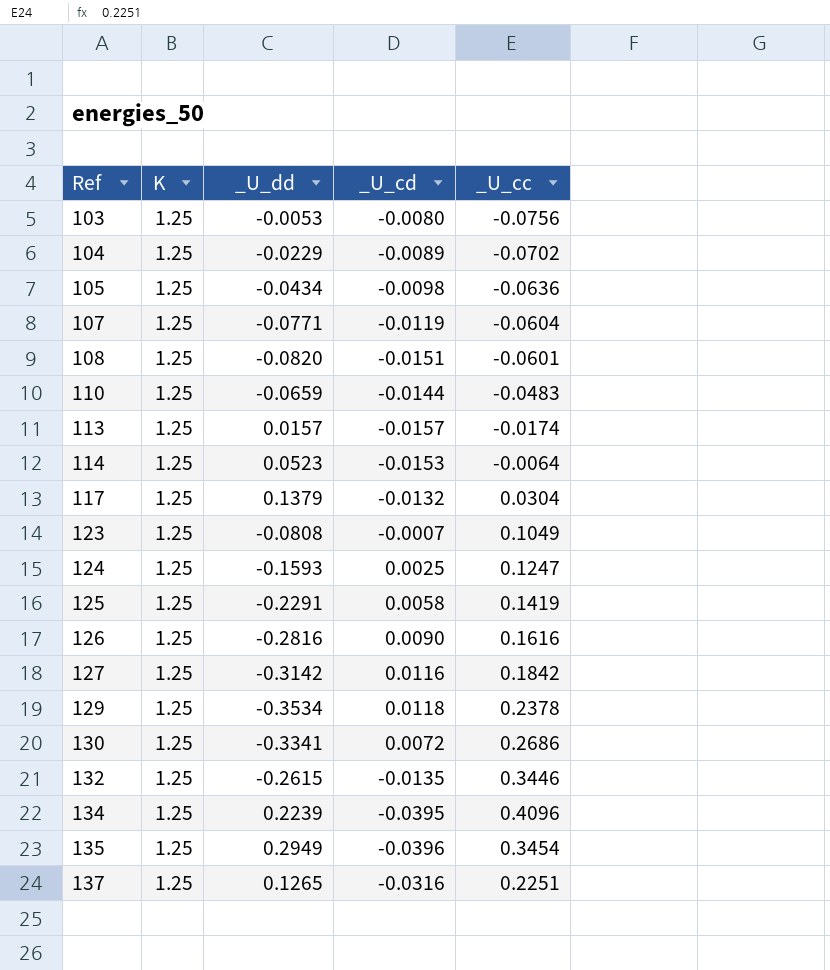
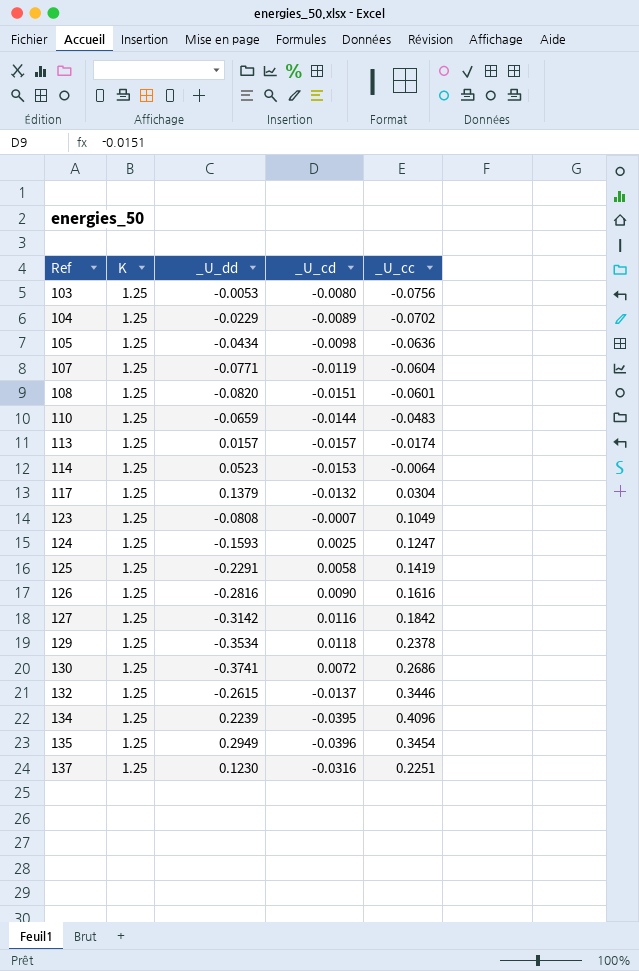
130 | _U_dd: -0.3341 -> -0.3741
132 | _U_cd: -0.0135 -> -0.0137
137 | _U_dd: 0.1265 -> 0.1230

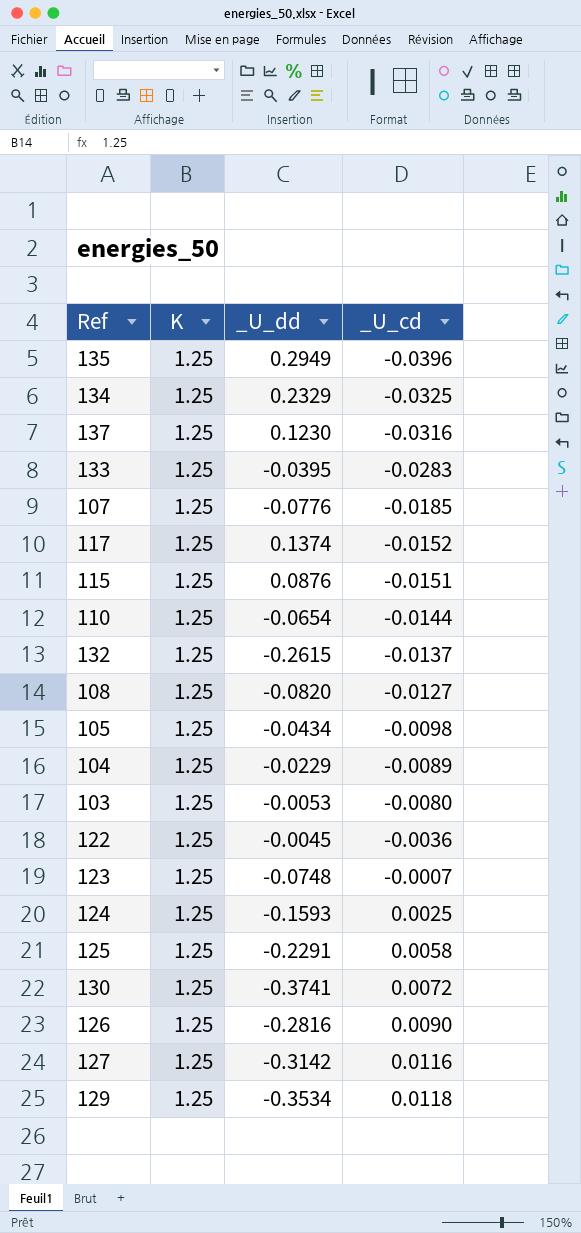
row order: Ref ascending -> _U_cd ascending
column _U_cc | position: 5 -> none
row 113: 1.25 | 0.0157 | -0.0157 | -0.0174 -> none
row 114: 1.25 | 0.0523 | -0.0153 | -0.0064 -> none
134 | _U_dd: 0.2239 -> 0.2329
134 | _U_cd: -0.0395 -> -0.0325
row 133: none -> 1.25 | -0.0395 | -0.0283
107 | _U_dd: -0.0771 -> -0.0776
107 | _U_cd: -0.0119 -> -0.0185
117 | _U_dd: 0.1379 -> 0.1374
117 | _U_cd: -0.0132 -> -0.0152
row 115: none -> 1.25 | 0.0876 | -0.0151
110 | _U_dd: -0.0659 -> -0.0654
108 | _U_cd: -0.0151 -> -0.0127
row 122: none -> 1.25 | -0.0045 | -0.0036
123 | _U_dd: -0.0808 -> -0.0748

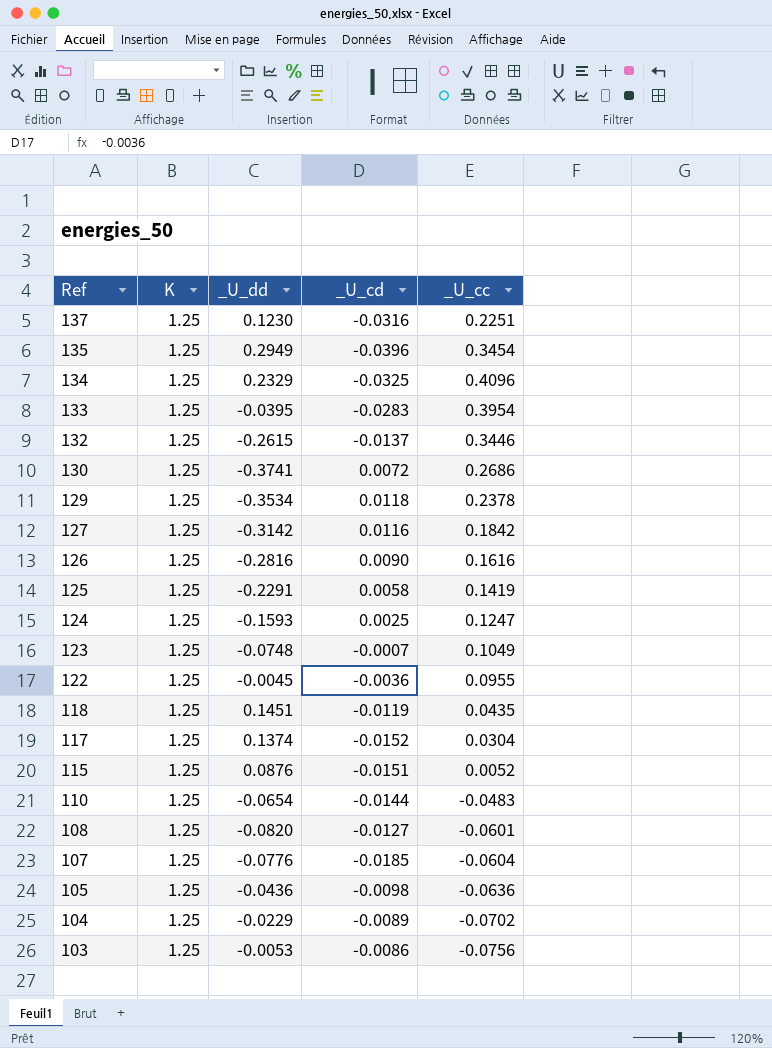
row order: _U_cd ascending -> Ref descending
column _U_cc | position: none -> 5
row 118: none -> 1.25 | 0.1451 | -0.0119 | 0.0435
105 | _U_dd: -0.0434 -> -0.0436
103 | _U_cd: -0.0080 -> -0.0086

